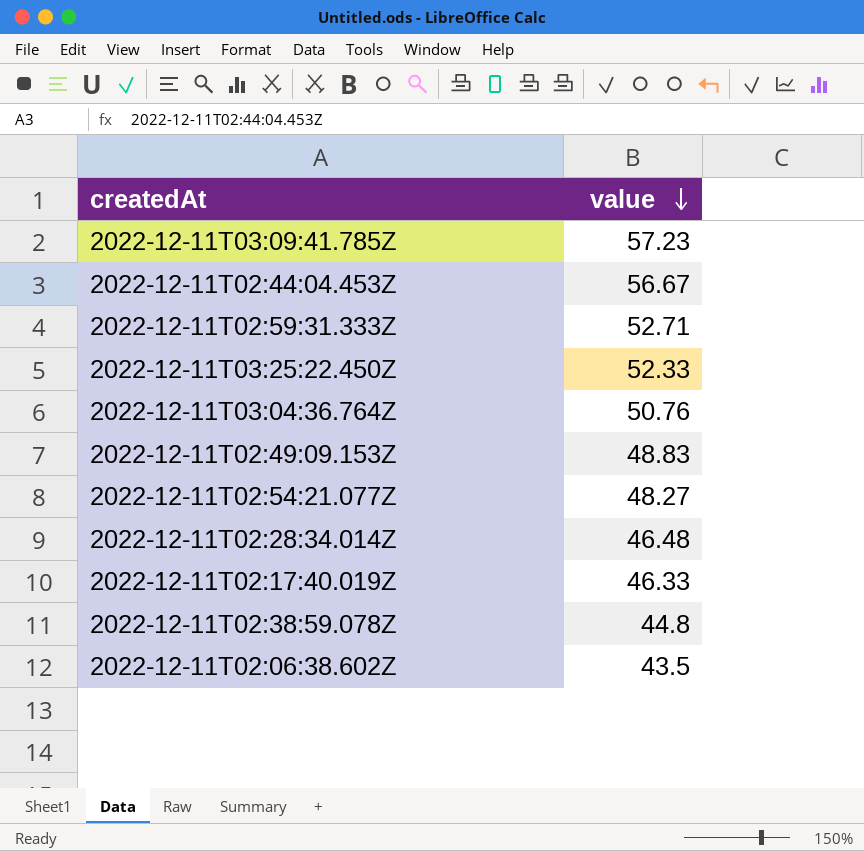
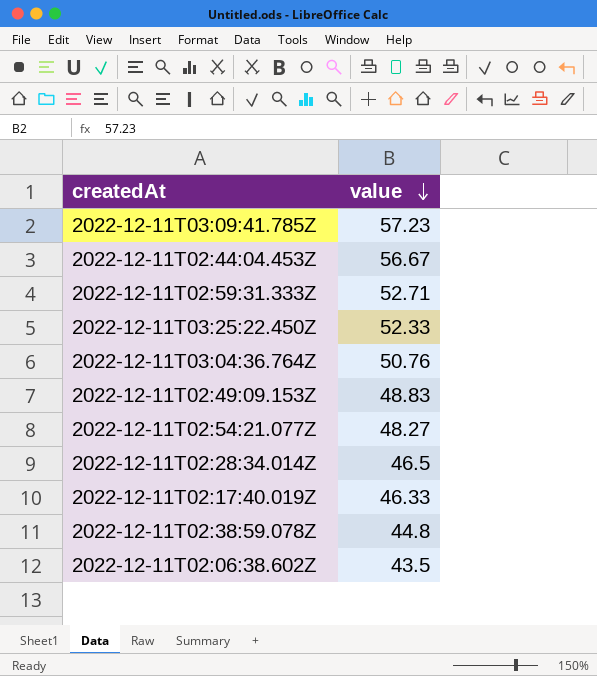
2022-12-11T02:28:34.014Z | value: 46.48 -> 46.5

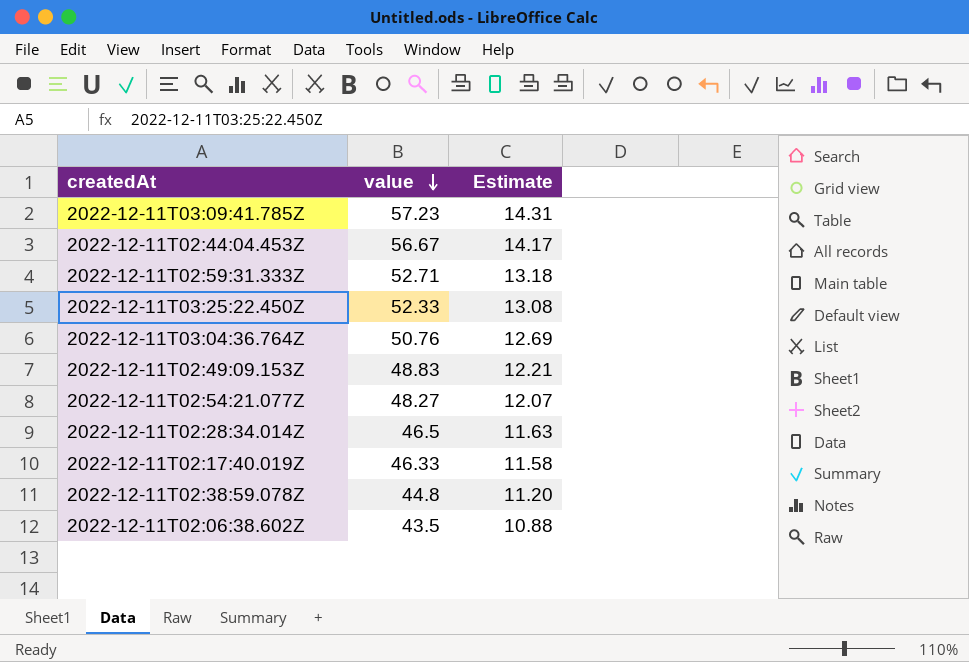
column Estimate | formula: none -> [value] * 0.25

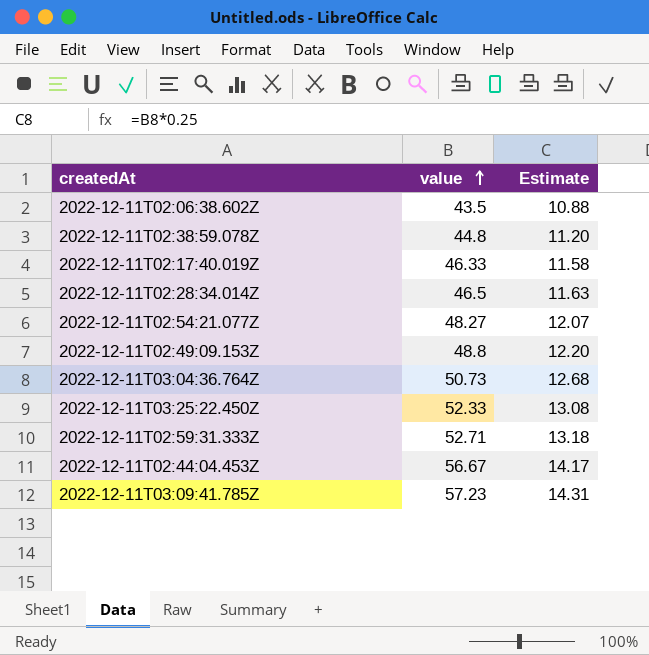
row order: value descending -> value ascending
2022-12-11T02:49:09.153Z | value: 48.83 -> 48.8
2022-12-11T02:49:09.153Z | Estimate: 12.21 -> 12.20
2022-12-11T03:04:36.764Z | value: 50.76 -> 50.73
2022-12-11T03:04:36.764Z | Estimate: 12.69 -> 12.68

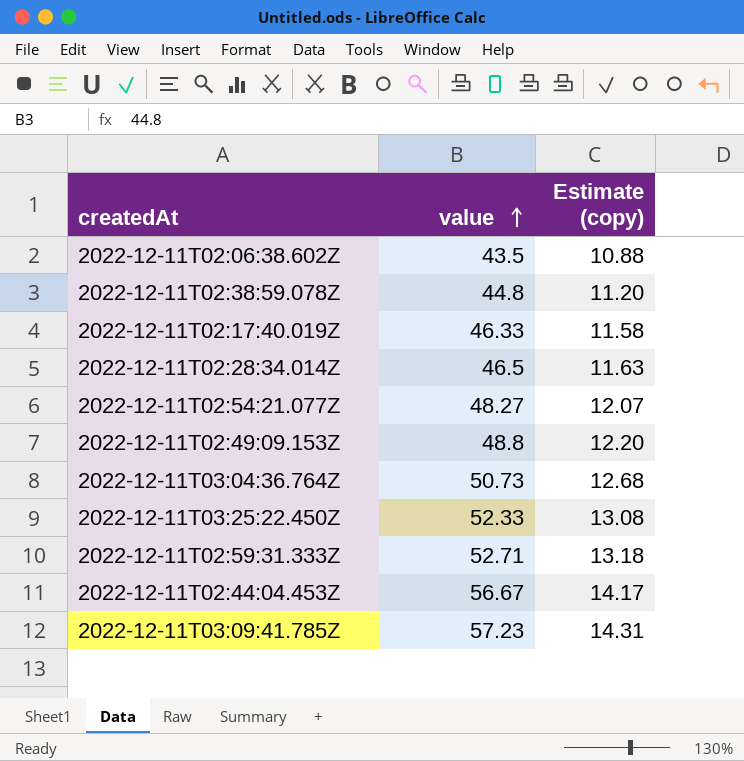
column name: Estimate -> Estimate (copy)

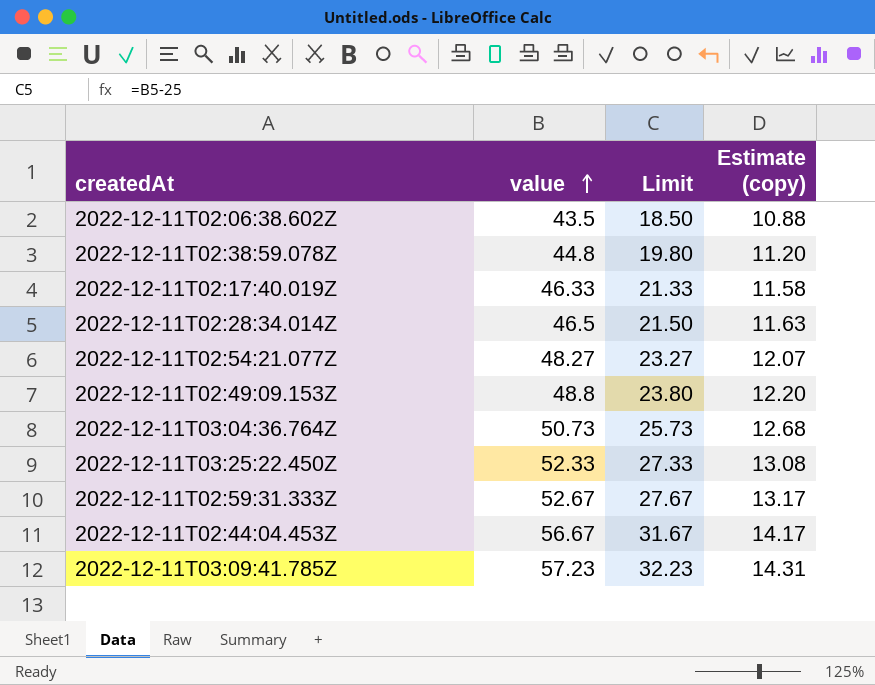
column Limit | formula: none -> [value] - 25
2022-12-11T02:59:31.333Z | value: 52.71 -> 52.67
2022-12-11T02:59:31.333Z | Estimate (copy): 13.18 -> 13.17

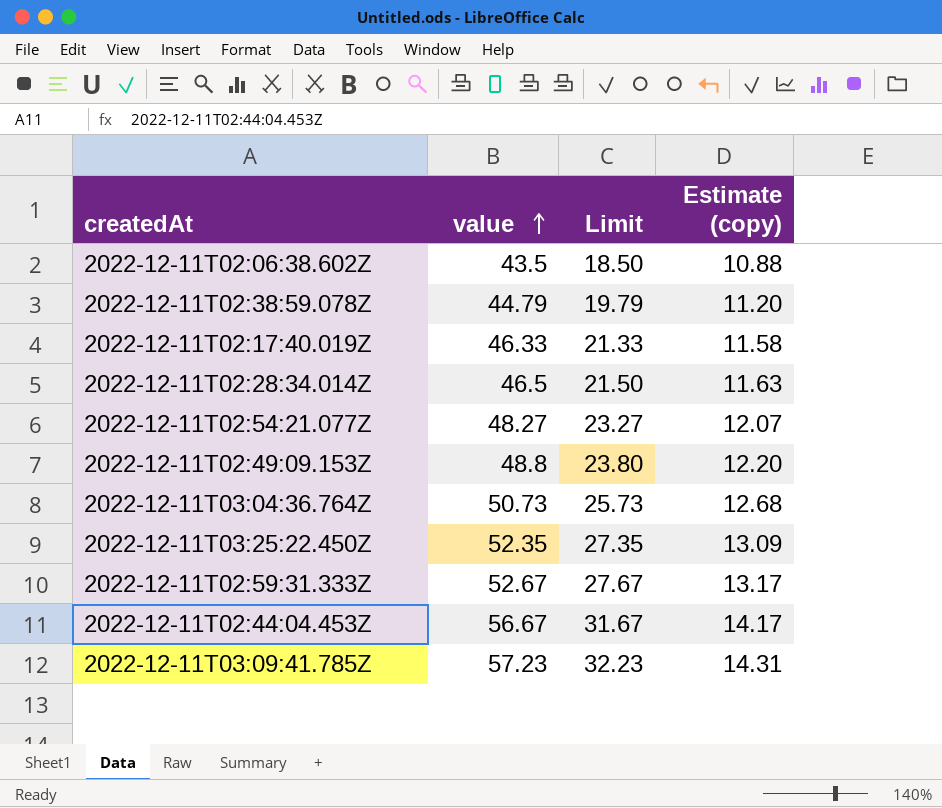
2022-12-11T02:38:59.078Z | value: 44.8 -> 44.79
2022-12-11T02:38:59.078Z | Limit: 19.80 -> 19.79
2022-12-11T03:25:22.450Z | value: 52.33 -> 52.35
2022-12-11T03:25:22.450Z | Limit: 27.33 -> 27.35
2022-12-11T03:25:22.450Z | Estimate (copy): 13.08 -> 13.09

